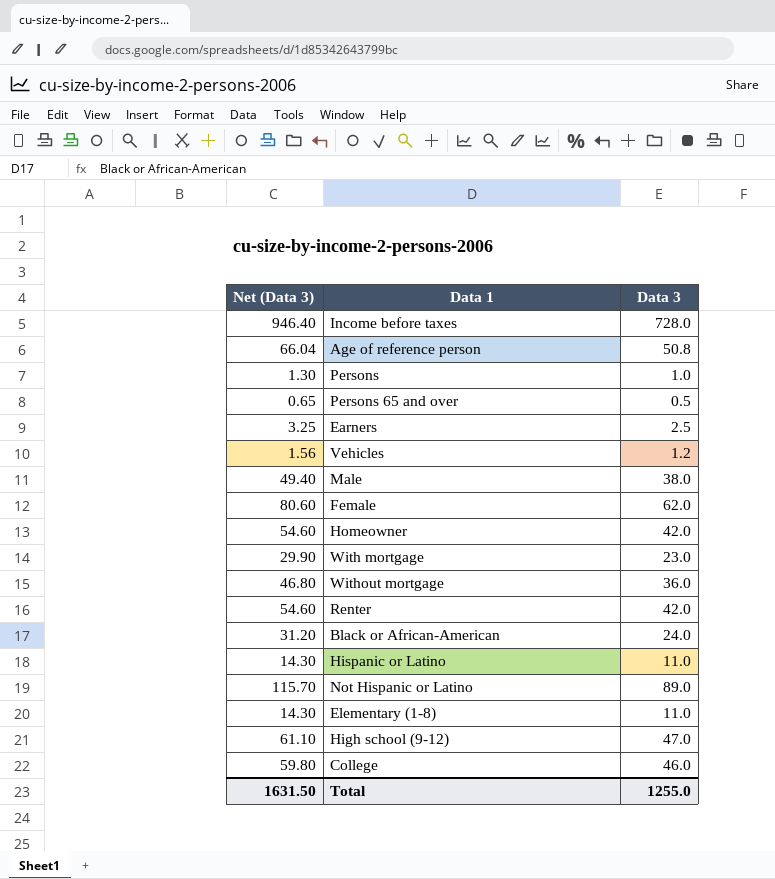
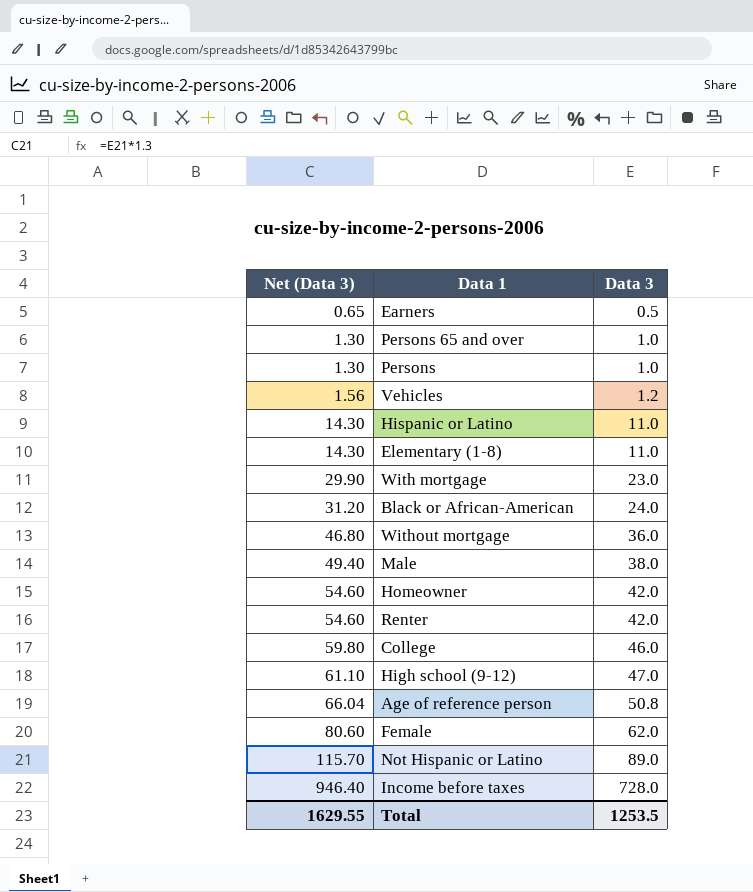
row order: none -> Net (Data 3) ascending
Earners | Net (Data 3): 3.25 -> 0.65
Earners | Data 3: 2.5 -> 0.5
Persons 65 and over | Net (Data 3): 0.65 -> 1.30
Persons 65 and over | Data 3: 0.5 -> 1.0
Total | Net (Data 3): 1631.50 -> 1629.55
Total | Data 3: 1255.0 -> 1253.5

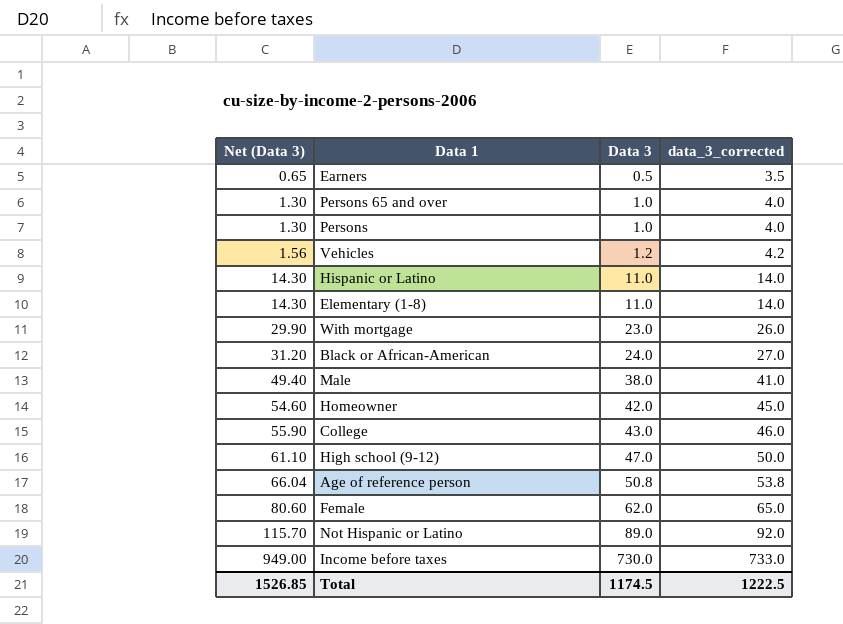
column data_3_corrected | formula: none -> [Data 3] + 3
row Without mortgage: 46.80 | 36.0 -> none
row Renter: 54.60 | 42.0 -> none
College | Net (Data 3): 59.80 -> 55.90
College | Data 3: 46.0 -> 43.0
Income before taxes | Net (Data 3): 946.40 -> 949.00
Income before taxes | Data 3: 728.0 -> 730.0
Total | Net (Data 3): 1629.55 -> 1526.85
Total | Data 3: 1253.5 -> 1174.5

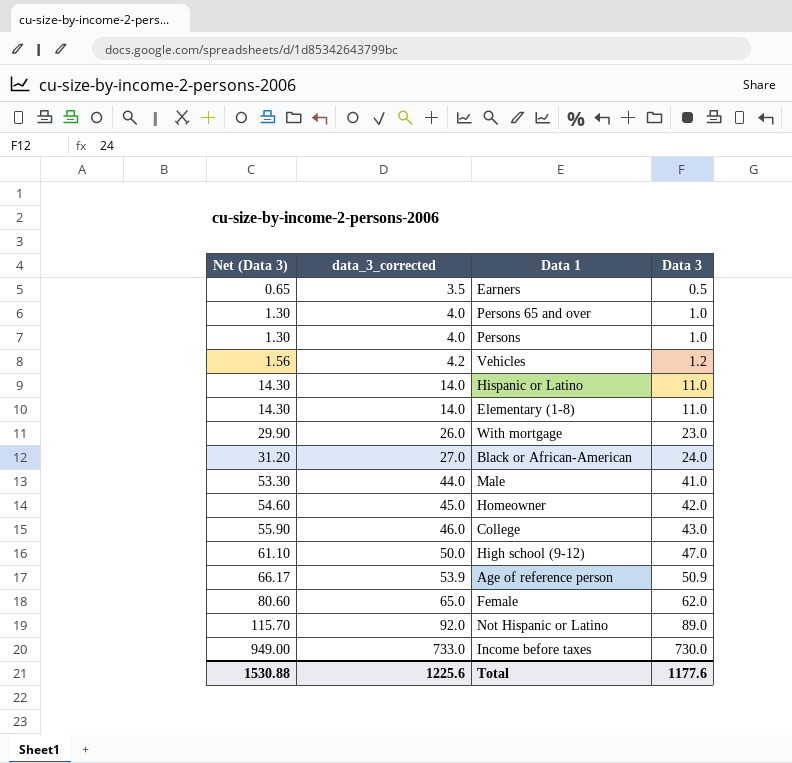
column data_3_corrected | position: 4 -> 2
Male | Net (Data 3): 49.40 -> 53.30
Male | data_3_corrected: 41.0 -> 44.0
Male | Data 3: 38.0 -> 41.0
Age of reference person | Net (Data 3): 66.04 -> 66.17
Age of reference person | data_3_corrected: 53.8 -> 53.9
Age of reference person | Data 3: 50.8 -> 50.9
Total | Net (Data 3): 1526.85 -> 1530.88
Total | data_3_corrected: 1222.5 -> 1225.6
Total | Data 3: 1174.5 -> 1177.6

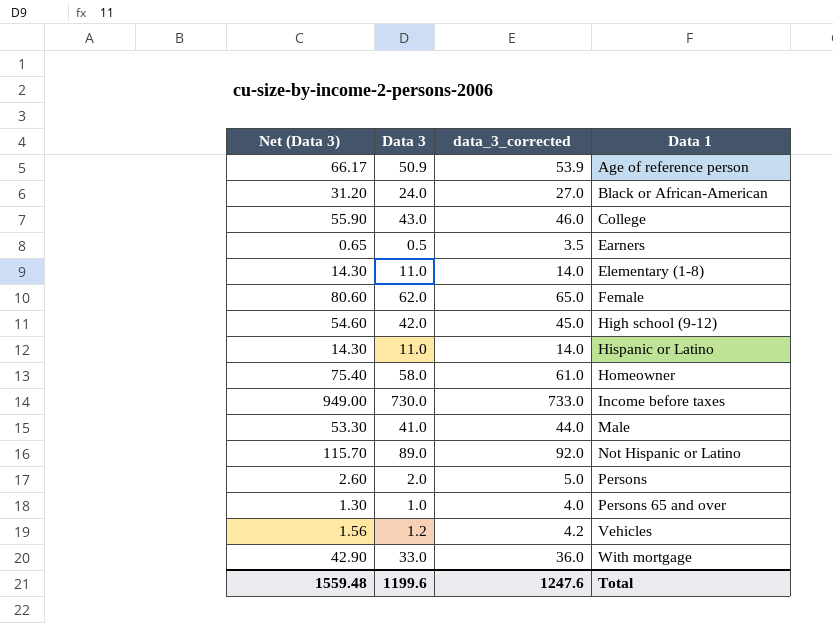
row order: Net (Data 3) ascending -> Data 1 ascending
column Data 3 | position: 4 -> 2
High school (9-12) | Net (Data 3): 61.10 -> 54.60
High school (9-12) | Data 3: 47.0 -> 42.0
High school (9-12) | data_3_corrected: 50.0 -> 45.0
Homeowner | Net (Data 3): 54.60 -> 75.40
Homeowner | Data 3: 42.0 -> 58.0
Homeowner | data_3_corrected: 45.0 -> 61.0
Persons | Net (Data 3): 1.30 -> 2.60
Persons | Data 3: 1.0 -> 2.0
Persons | data_3_corrected: 4.0 -> 5.0
With mortgage | Net (Data 3): 29.90 -> 42.90
With mortgage | Data 3: 23.0 -> 33.0
With mortgage | data_3_corrected: 26.0 -> 36.0
Total | Net (Data 3): 1530.88 -> 1559.48
Total | Data 3: 1177.6 -> 1199.6
Total | data_3_corrected: 1225.6 -> 1247.6

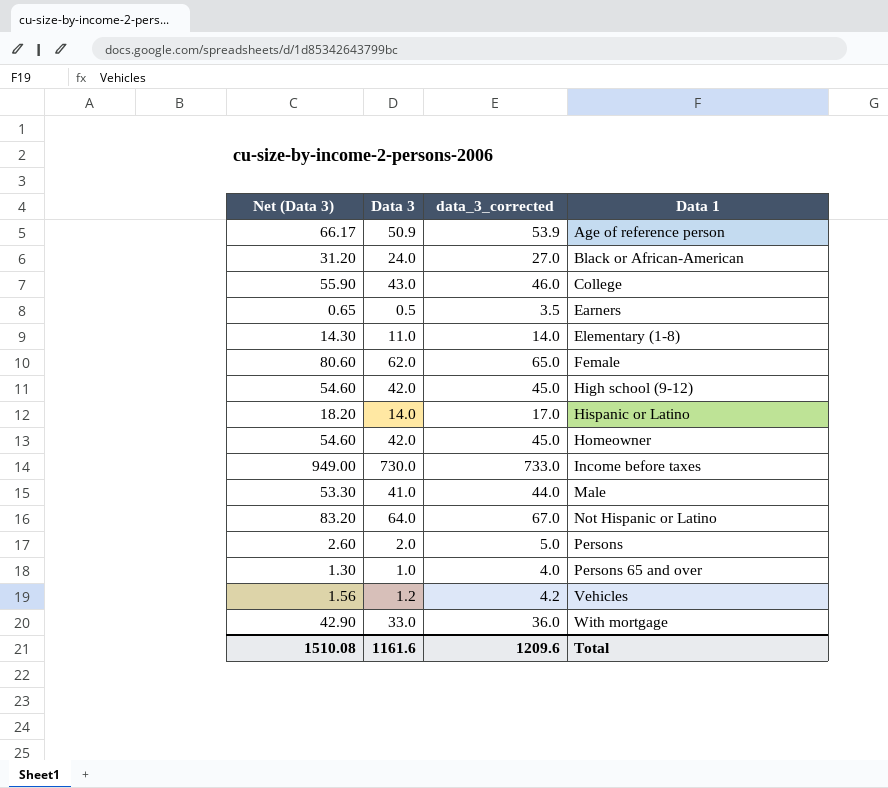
Hispanic or Latino | Net (Data 3): 14.30 -> 18.20
Hispanic or Latino | Data 3: 11.0 -> 14.0
Hispanic or Latino | data_3_corrected: 14.0 -> 17.0
Homeowner | Net (Data 3): 75.40 -> 54.60
Homeowner | Data 3: 58.0 -> 42.0
Homeowner | data_3_corrected: 61.0 -> 45.0
Not Hispanic or Latino | Net (Data 3): 115.70 -> 83.20
Not Hispanic or Latino | Data 3: 89.0 -> 64.0
Not Hispanic or Latino | data_3_corrected: 92.0 -> 67.0
Total | Net (Data 3): 1559.48 -> 1510.08
Total | Data 3: 1199.6 -> 1161.6
Total | data_3_corrected: 1247.6 -> 1209.6

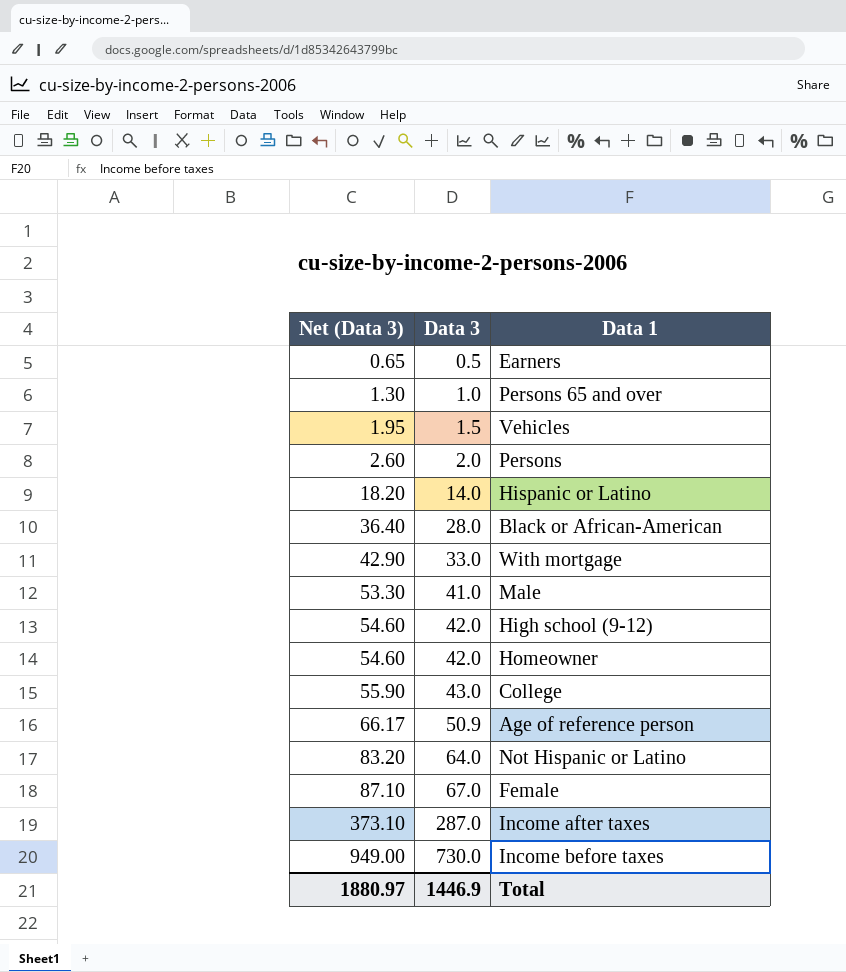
row order: Data 1 ascending -> Net (Data 3) ascending
column data_3_corrected | formula: [Data 3] + 3 -> none
row Elementary (1-8): 14.30 | 11.0 | 14.0 -> none
Vehicles | Net (Data 3): 1.56 -> 1.95
Vehicles | Data 3: 1.2 -> 1.5
Black or African-American | Net (Data 3): 31.20 -> 36.40
Black or African-American | Data 3: 24.0 -> 28.0
Female | Net (Data 3): 80.60 -> 87.10
Female | Data 3: 62.0 -> 67.0
row Income after taxes: none -> 373.10 | 287.0
Total | Net (Data 3): 1510.08 -> 1880.97
Total | Data 3: 1161.6 -> 1446.9

